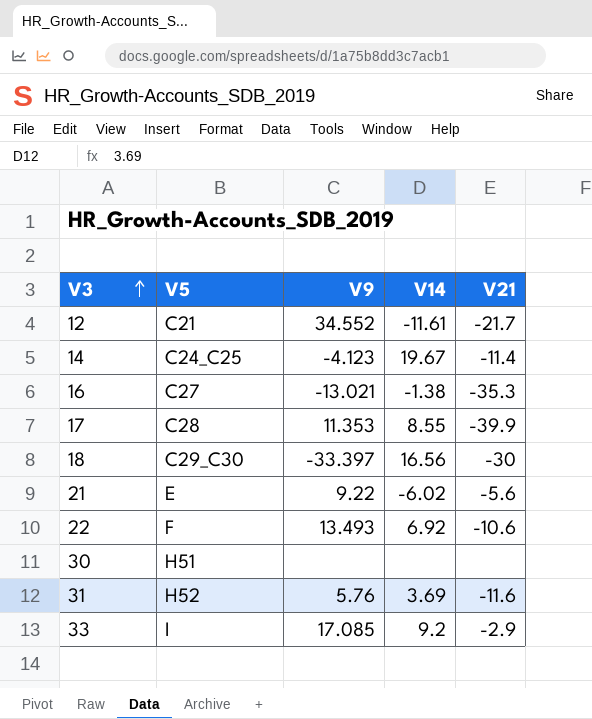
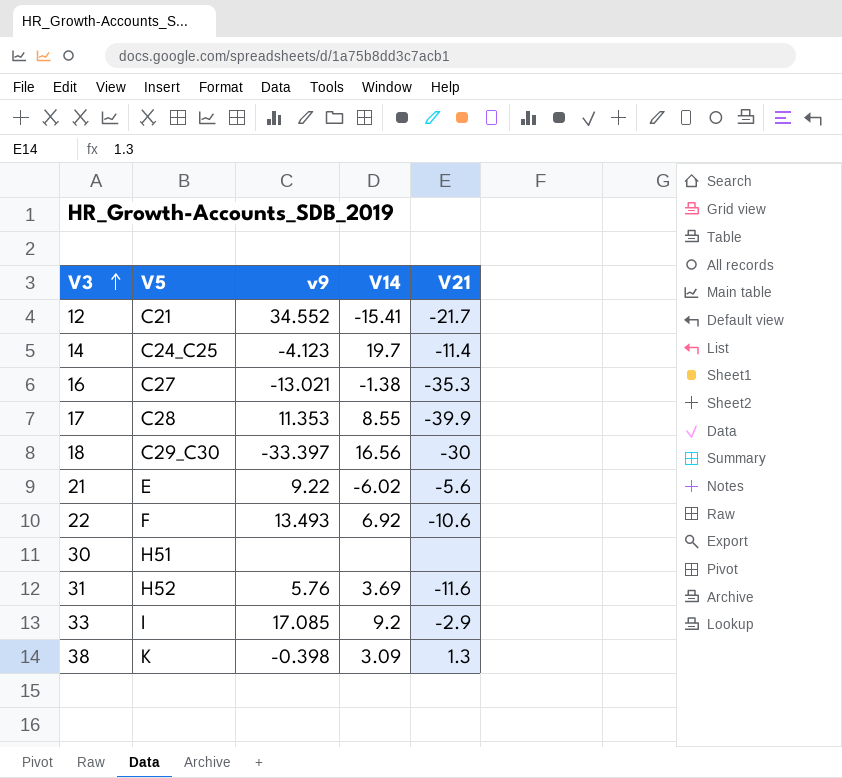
column name: V9 -> v9
12 | V14: -11.61 -> -15.41
14 | V14: 19.67 -> 19.7
row 38: none -> K | -0.398 | 3.09 | 1.3

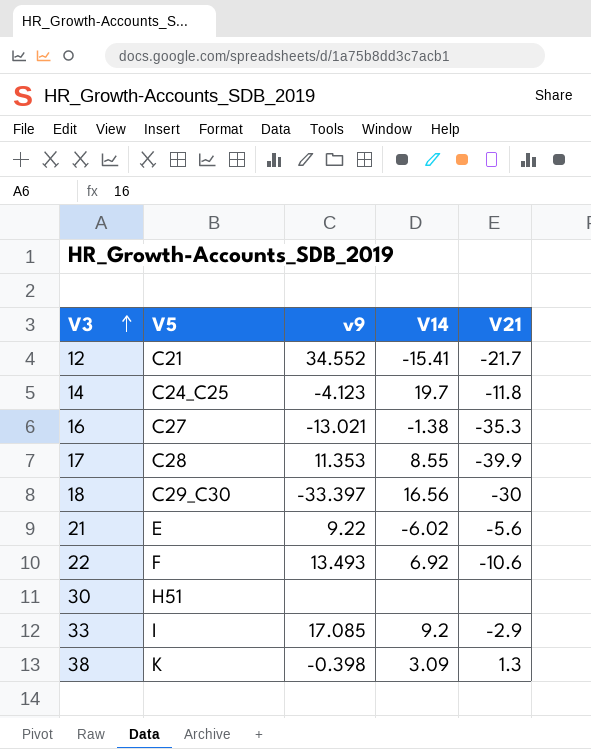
row 31: H52 | 5.76 | 3.69 | -11.6 -> none
14 | V21: -11.4 -> -11.8

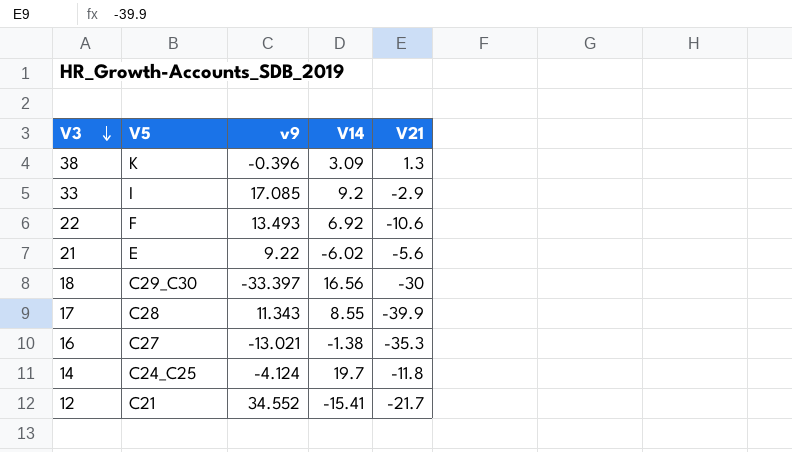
row order: V3 ascending -> V3 descending
row 30: H51 | none | none | none -> none
38 | v9: -0.398 -> -0.396
17 | v9: 11.353 -> 11.343
14 | v9: -4.123 -> -4.124

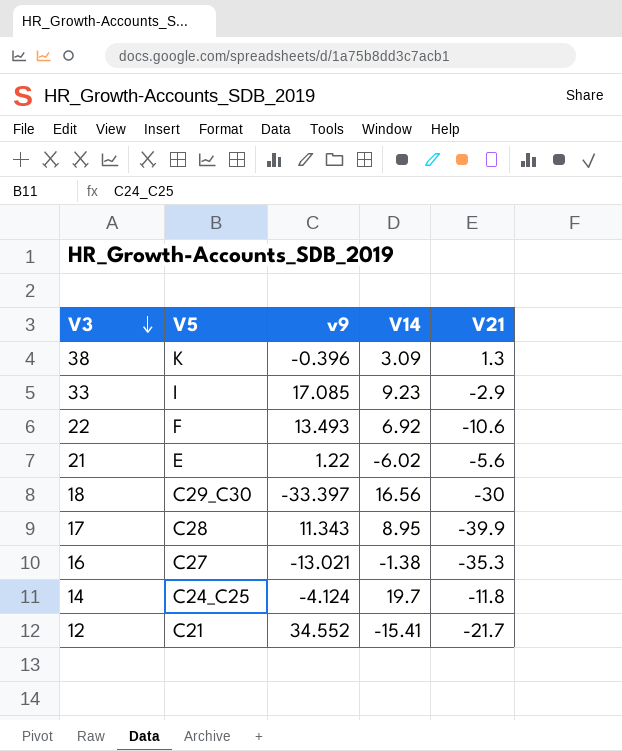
33 | V14: 9.2 -> 9.23
21 | v9: 9.22 -> 1.22
17 | V14: 8.55 -> 8.95

